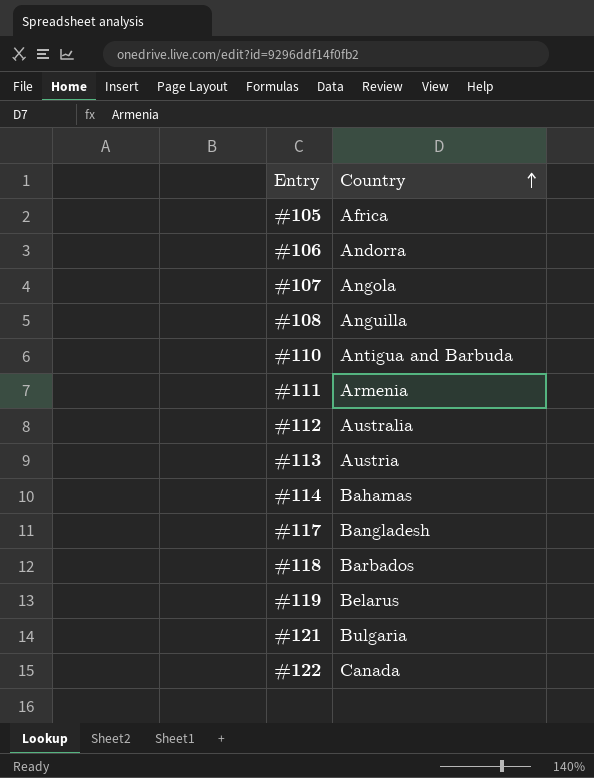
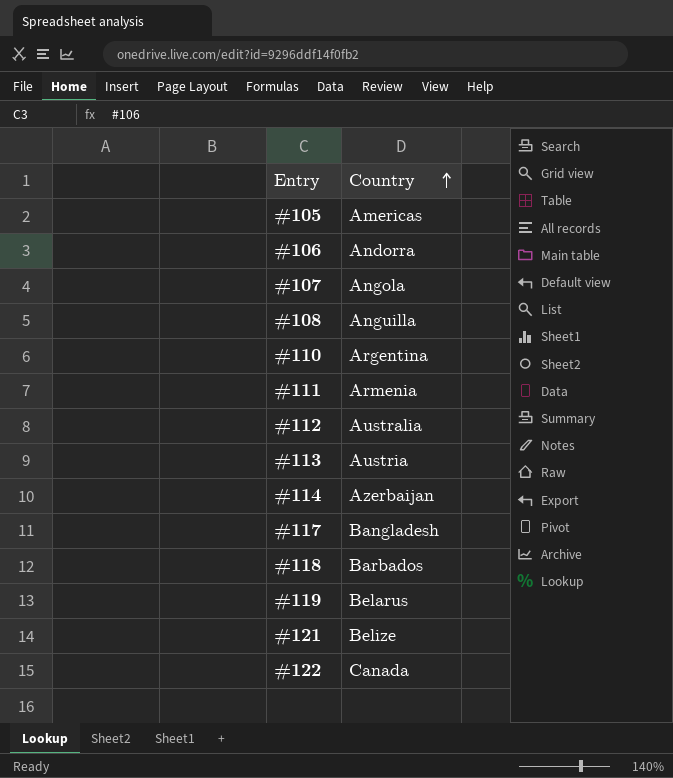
#105 | Country: Africa -> Americas
#110 | Country: Antigua and Barbuda -> Argentina
#114 | Country: Bahamas -> Azerbaijan
#121 | Country: Bulgaria -> Belize

